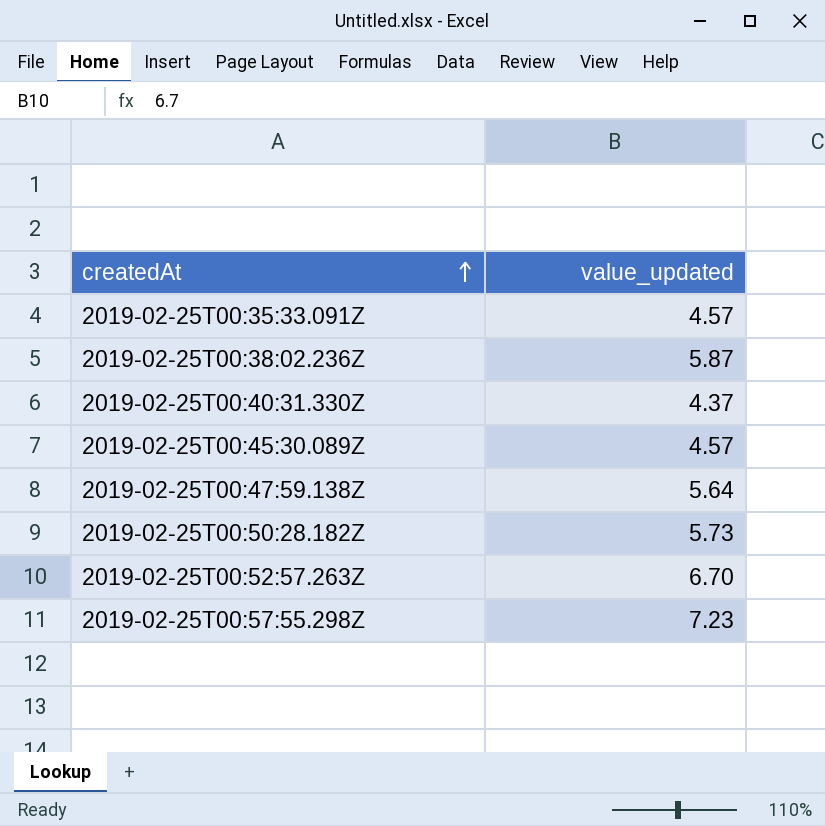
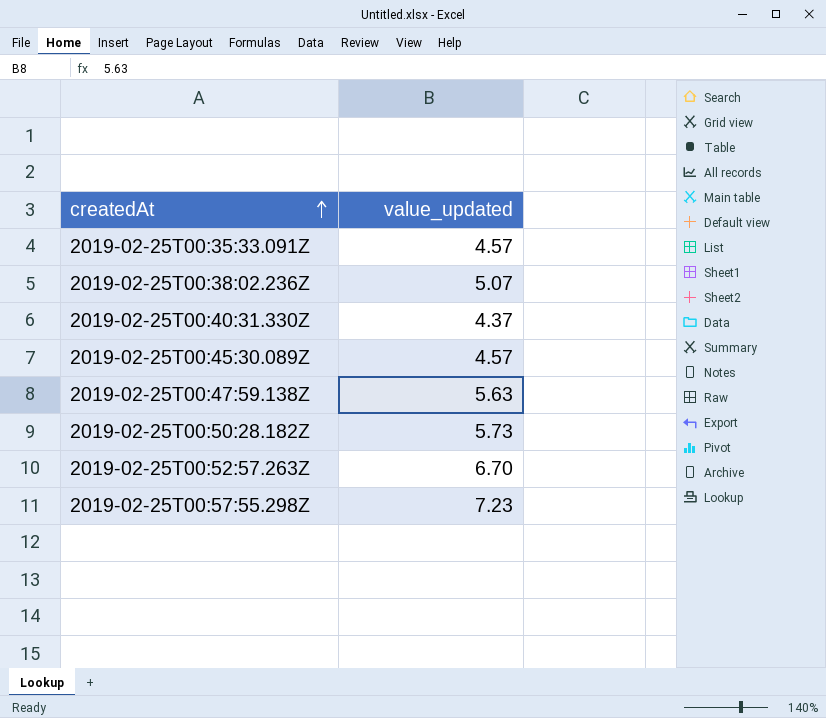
2019-02-25T00:38:02.236Z | value_updated: 5.87 -> 5.07
2019-02-25T00:47:59.138Z | value_updated: 5.64 -> 5.63

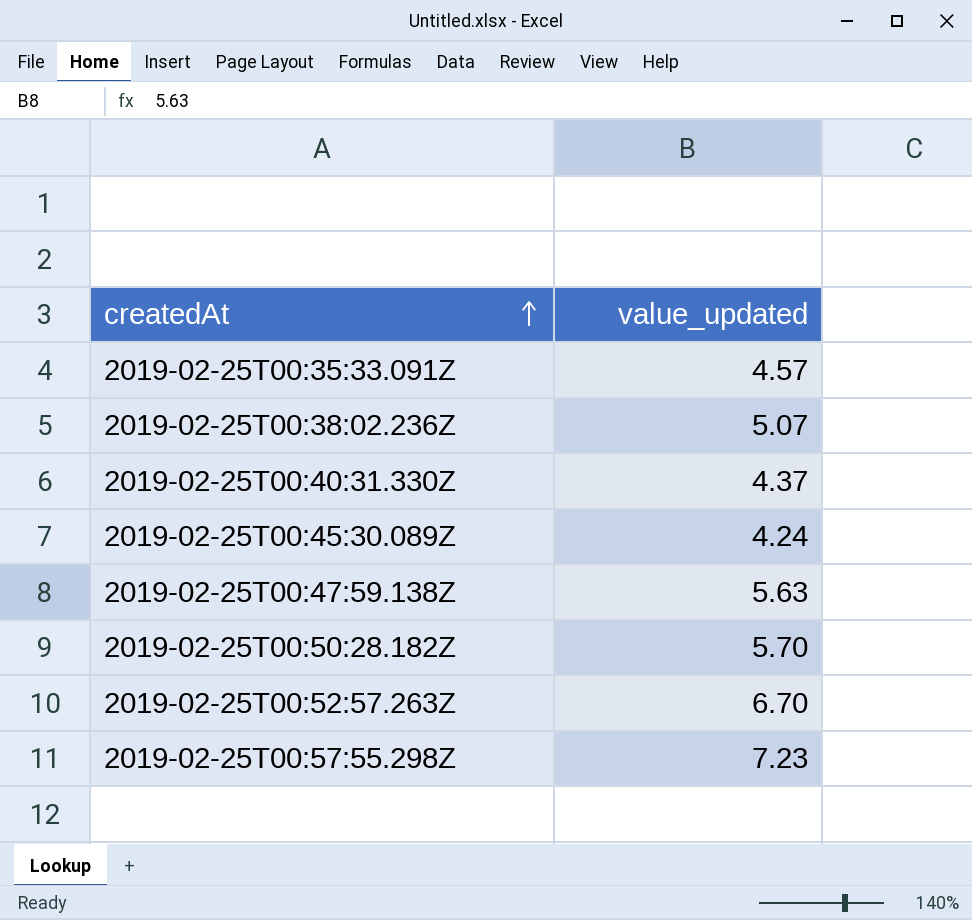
2019-02-25T00:45:30.089Z | value_updated: 4.57 -> 4.24
2019-02-25T00:50:28.182Z | value_updated: 5.73 -> 5.70

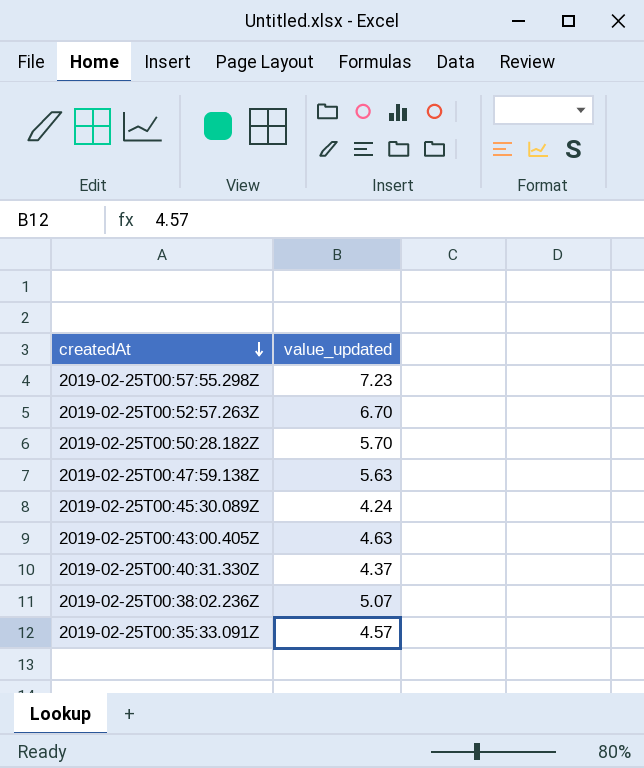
row order: createdAt ascending -> createdAt descending
row 2019-02-25T00:43:00.405Z: none -> 4.63

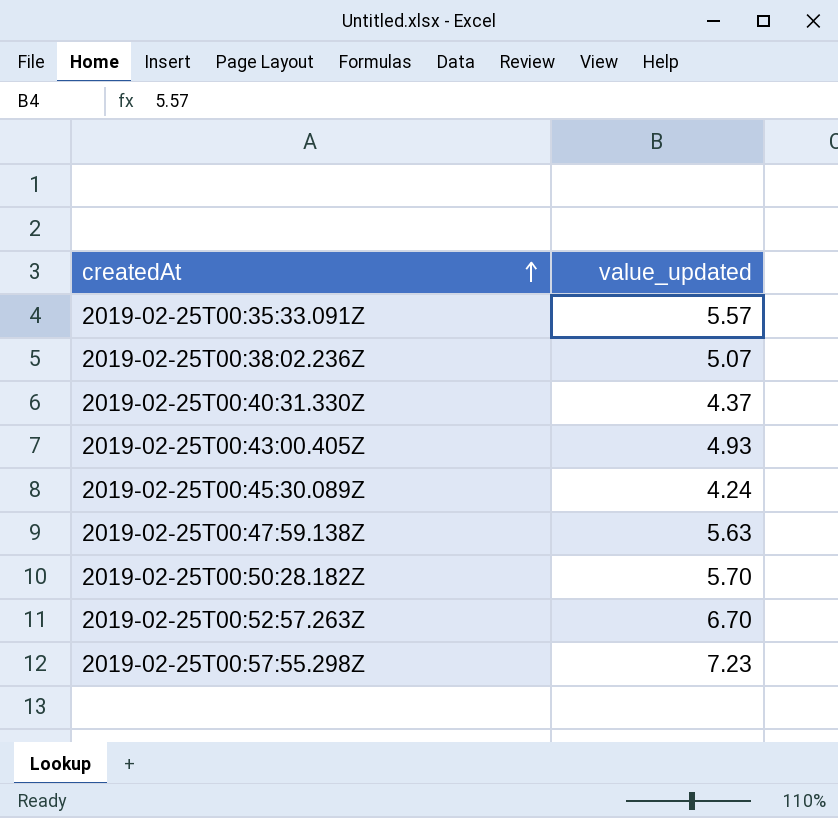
row order: createdAt descending -> createdAt ascending
2019-02-25T00:35:33.091Z | value_updated: 4.57 -> 5.57
2019-02-25T00:43:00.405Z | value_updated: 4.63 -> 4.93

